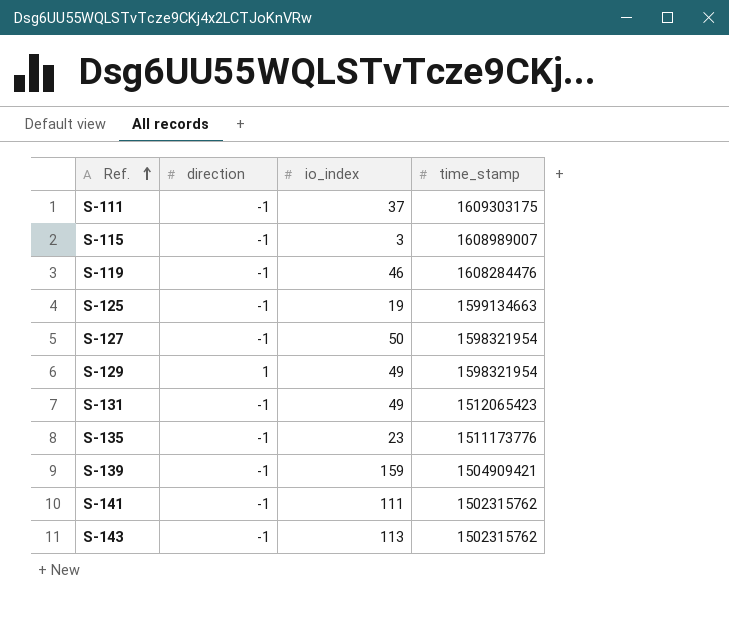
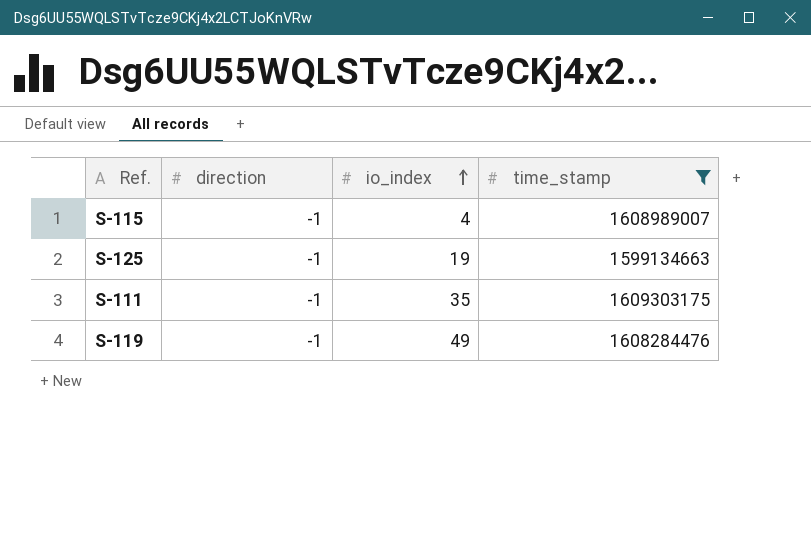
filter: none -> time_stamp >= 1599134663
row order: Ref. ascending -> io_index ascending
S-115 | io_index: 3 -> 4
S-111 | io_index: 37 -> 35
S-119 | io_index: 46 -> 49

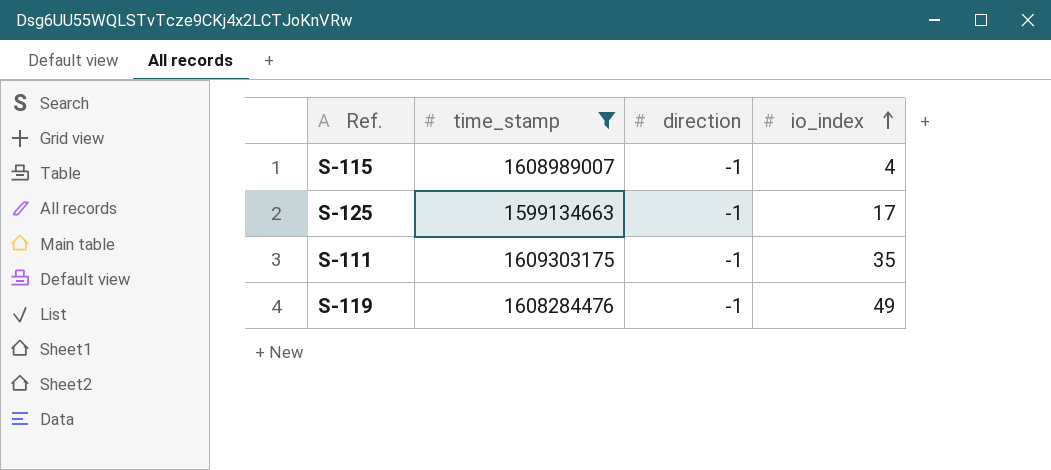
column time_stamp | position: 4 -> 2
S-125 | io_index: 19 -> 17

